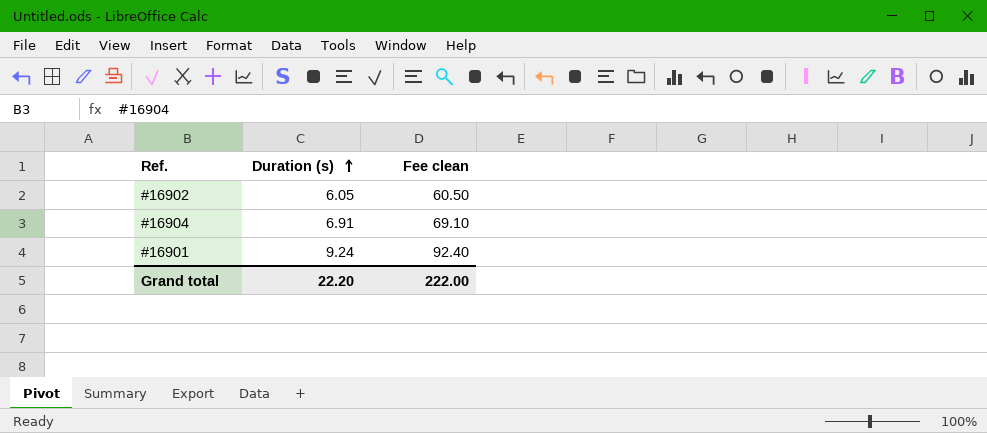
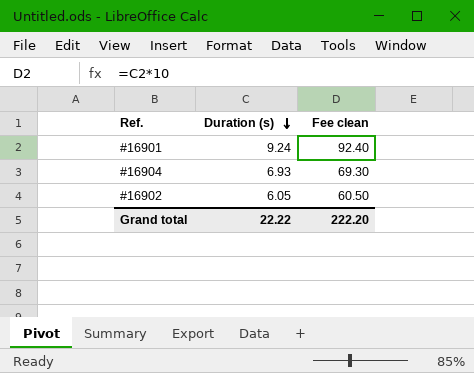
row order: Duration (s) ascending -> Duration (s) descending
#16904 | Duration (s): 6.91 -> 6.93
#16904 | Fee clean: 69.10 -> 69.30
Grand total | Duration (s): 22.20 -> 22.22
Grand total | Fee clean: 222.00 -> 222.20

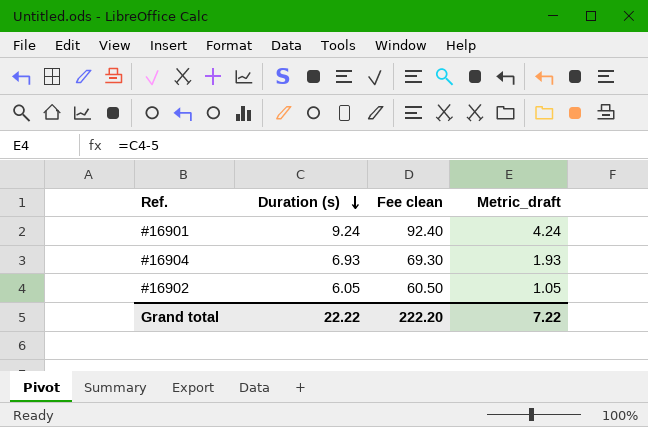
column Metric_draft | formula: none -> [Duration (s)] - 5

